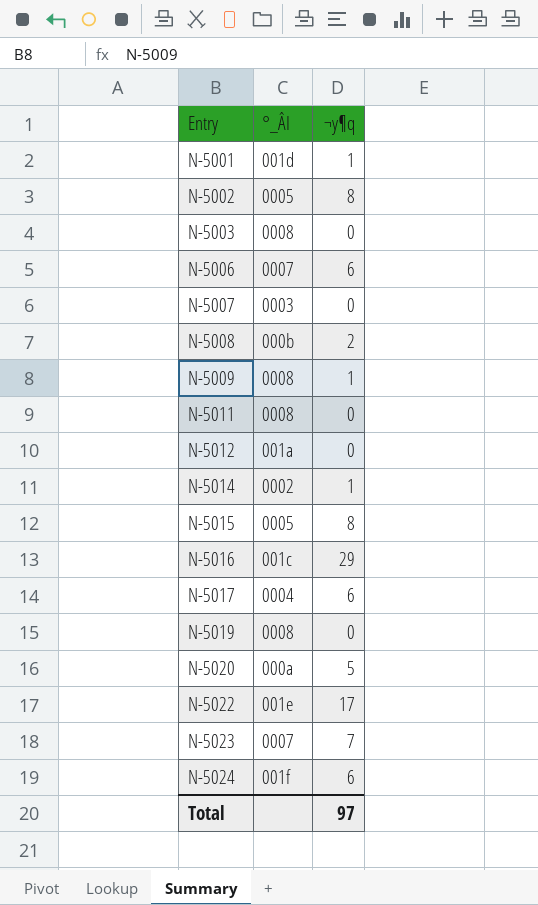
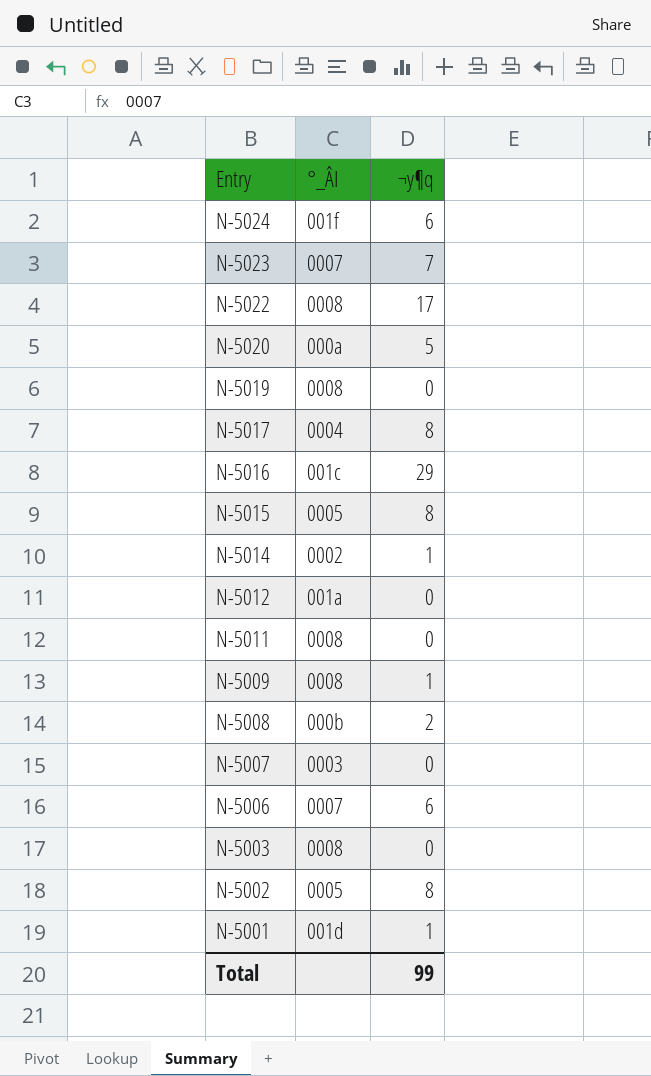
row order: Entry ascending -> Entry descending
N-5022 | °_ÂI: 001e -> 0008
N-5017 | ¬y¶q: 6 -> 8
Total | ¬y¶q: 97 -> 99

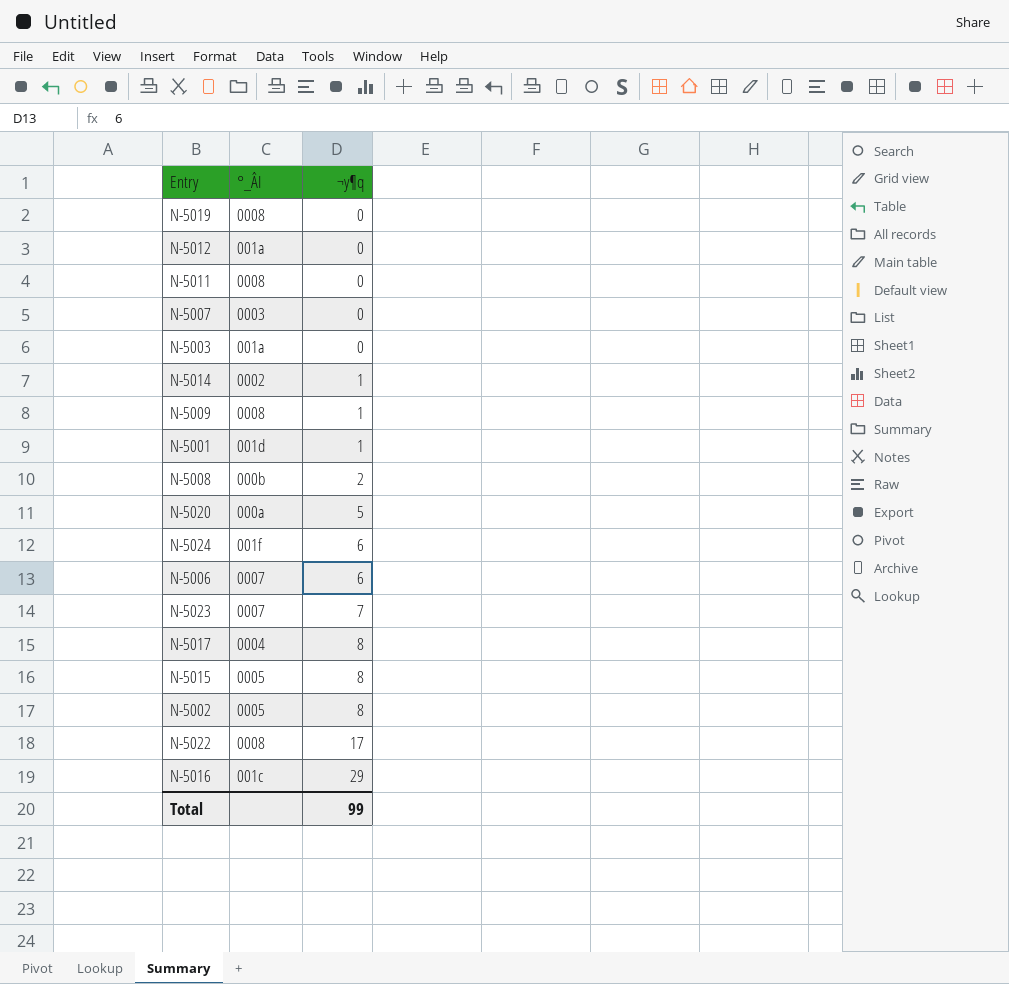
row order: Entry descending -> ¬y¶q ascending
N-5003 | °_ÂI: 0008 -> 001a

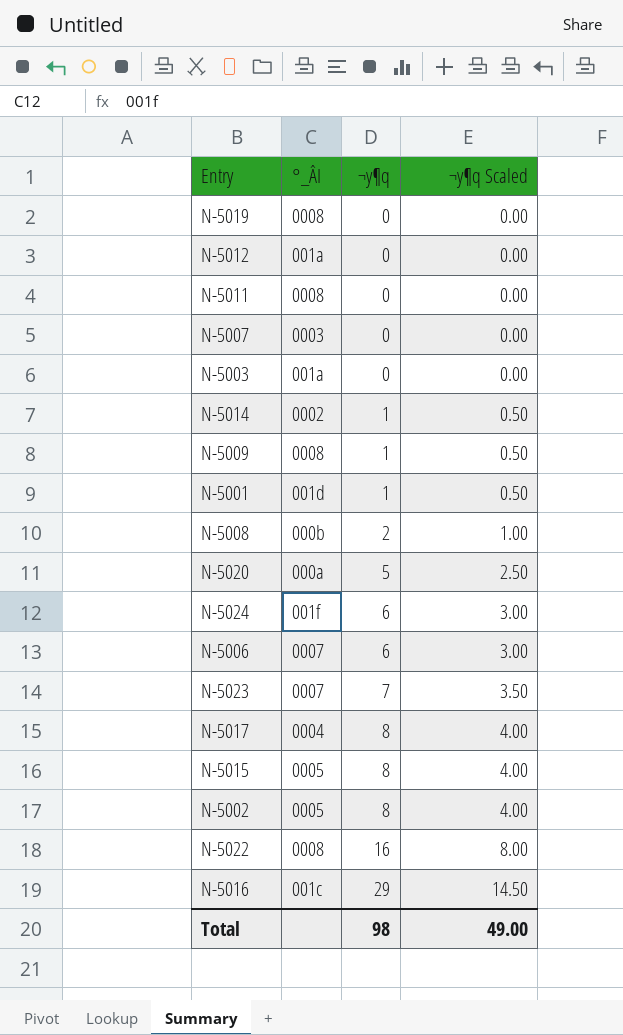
column ¬y¶q Scaled | formula: none -> [¬y¶q] * 0.5
N-5022 | ¬y¶q: 17 -> 16
Total | ¬y¶q: 99 -> 98

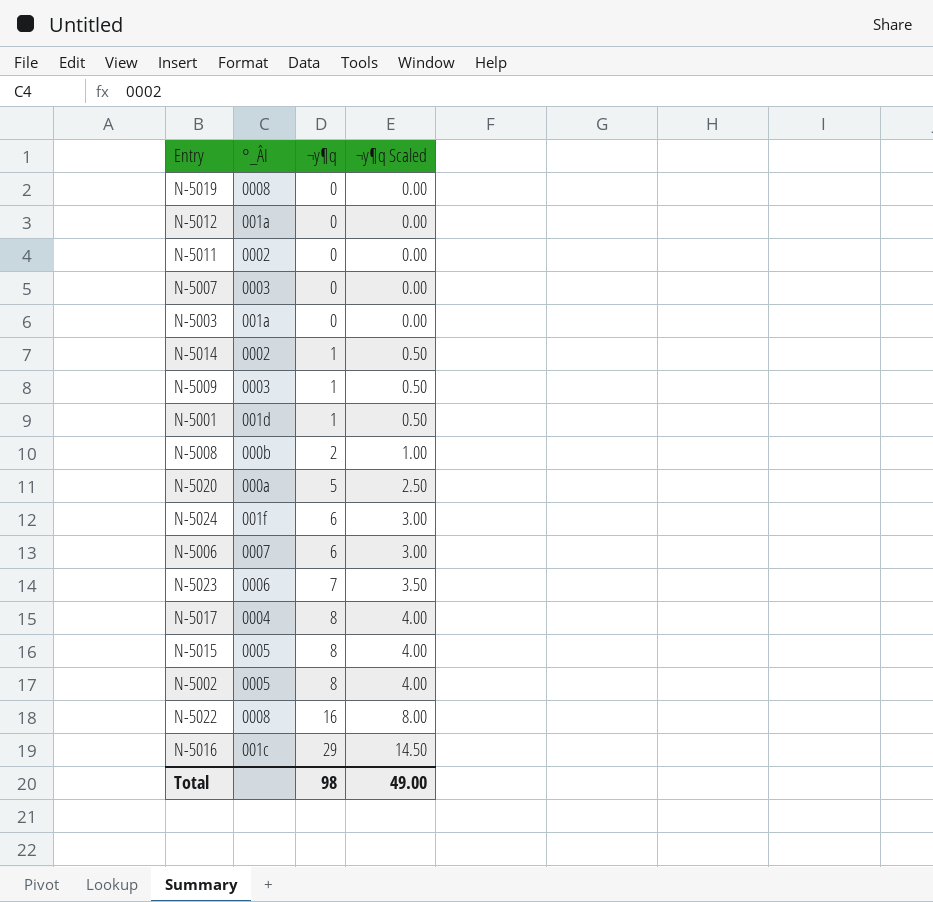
N-5011 | °_ÂI: 0008 -> 0002
N-5009 | °_ÂI: 0008 -> 0003
N-5023 | °_ÂI: 0007 -> 0006

